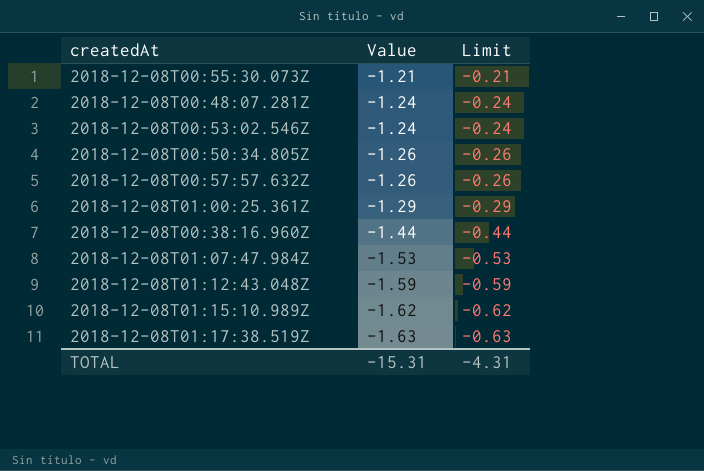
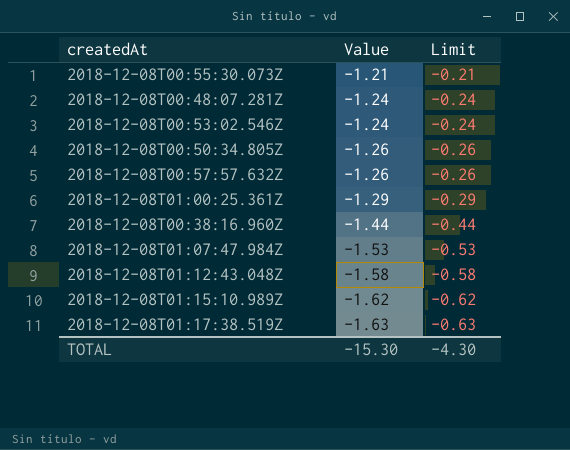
2018-12-08T01:12:43.048Z | Value: -1.59 -> -1.58
2018-12-08T01:12:43.048Z | Limit: -0.59 -> -0.58
TOTAL | Value: -15.31 -> -15.30
TOTAL | Limit: -4.31 -> -4.30

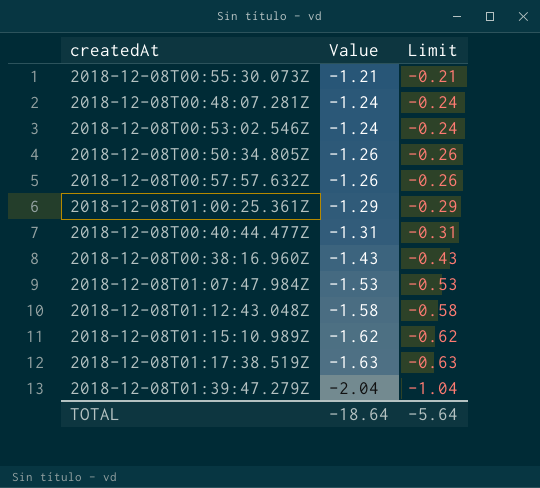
row 2018-12-08T00:40:44.477Z: none -> -1.31 | -0.31
2018-12-08T00:38:16.960Z | Value: -1.44 -> -1.43
2018-12-08T00:38:16.960Z | Limit: -0.44 -> -0.43
row 2018-12-08T01:39:47.279Z: none -> -2.04 | -1.04
TOTAL | Value: -15.30 -> -18.64
TOTAL | Limit: -4.30 -> -5.64

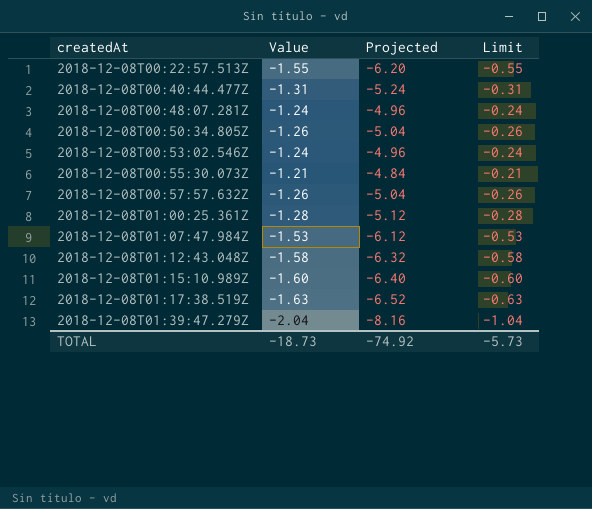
row order: Value descending -> createdAt ascending
column Projected | formula: none -> [Value] * 4
row 2018-12-08T00:38:16.960Z: -1.43 | -0.43 -> none
row 2018-12-08T00:22:57.513Z: none -> -1.55 | -6.20 | -0.55
2018-12-08T01:00:25.361Z | Value: -1.29 -> -1.28
2018-12-08T01:00:25.361Z | Limit: -0.29 -> -0.28
2018-12-08T01:15:10.989Z | Value: -1.62 -> -1.60
2018-12-08T01:15:10.989Z | Limit: -0.62 -> -0.60
TOTAL | Value: -18.64 -> -18.73
TOTAL | Limit: -5.64 -> -5.73

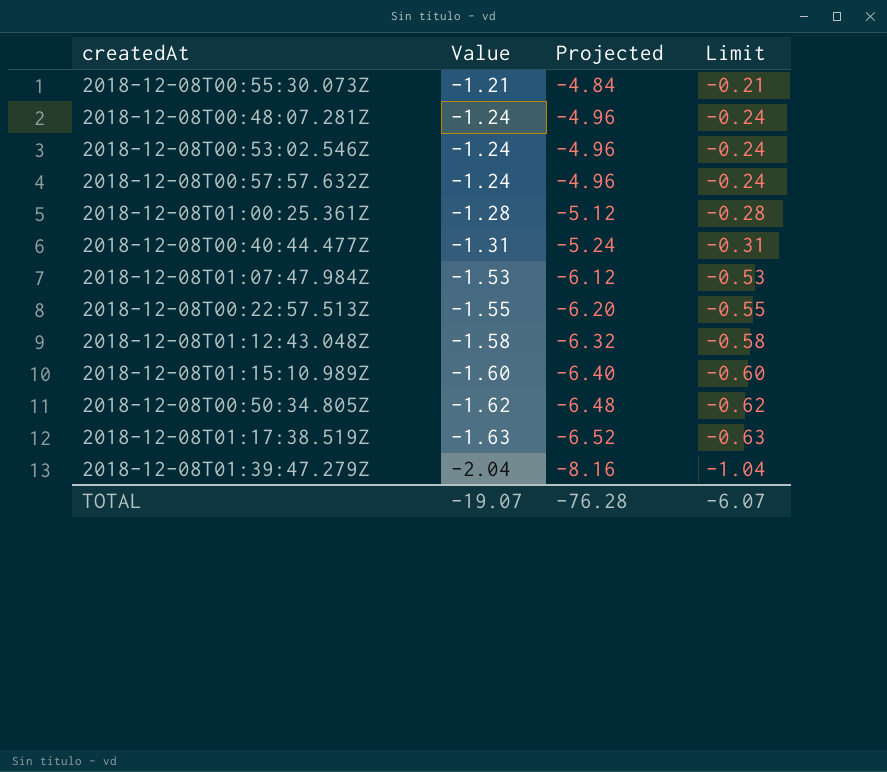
row order: createdAt ascending -> Value descending
2018-12-08T00:57:57.632Z | Value: -1.26 -> -1.24
2018-12-08T00:57:57.632Z | Projected: -5.04 -> -4.96
2018-12-08T00:57:57.632Z | Limit: -0.26 -> -0.24
2018-12-08T00:50:34.805Z | Value: -1.26 -> -1.62
2018-12-08T00:50:34.805Z | Projected: -5.04 -> -6.48
2018-12-08T00:50:34.805Z | Limit: -0.26 -> -0.62
TOTAL | Value: -18.73 -> -19.07
TOTAL | Projected: -74.92 -> -76.28
TOTAL | Limit: -5.73 -> -6.07

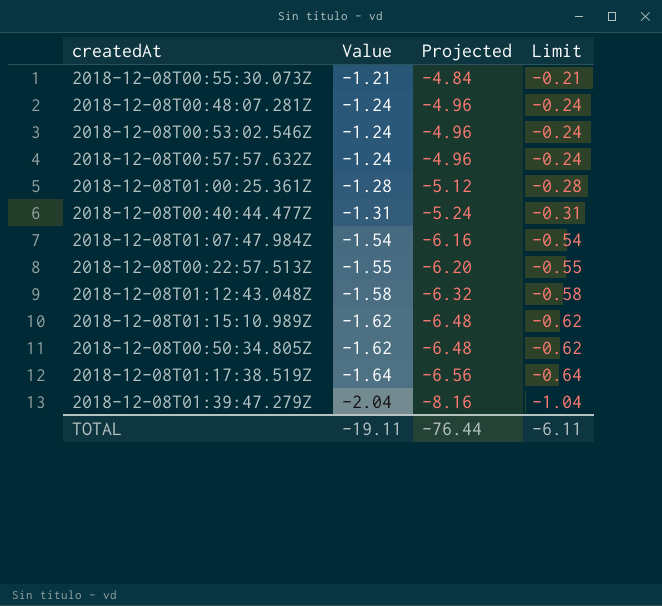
2018-12-08T01:07:47.984Z | Value: -1.53 -> -1.54
2018-12-08T01:07:47.984Z | Projected: -6.12 -> -6.16
2018-12-08T01:07:47.984Z | Limit: -0.53 -> -0.54
2018-12-08T01:15:10.989Z | Value: -1.60 -> -1.62
2018-12-08T01:15:10.989Z | Projected: -6.40 -> -6.48
2018-12-08T01:15:10.989Z | Limit: -0.60 -> -0.62
2018-12-08T01:17:38.519Z | Value: -1.63 -> -1.64
2018-12-08T01:17:38.519Z | Projected: -6.52 -> -6.56
2018-12-08T01:17:38.519Z | Limit: -0.63 -> -0.64
TOTAL | Value: -19.07 -> -19.11
TOTAL | Projected: -76.28 -> -76.44
TOTAL | Limit: -6.07 -> -6.11

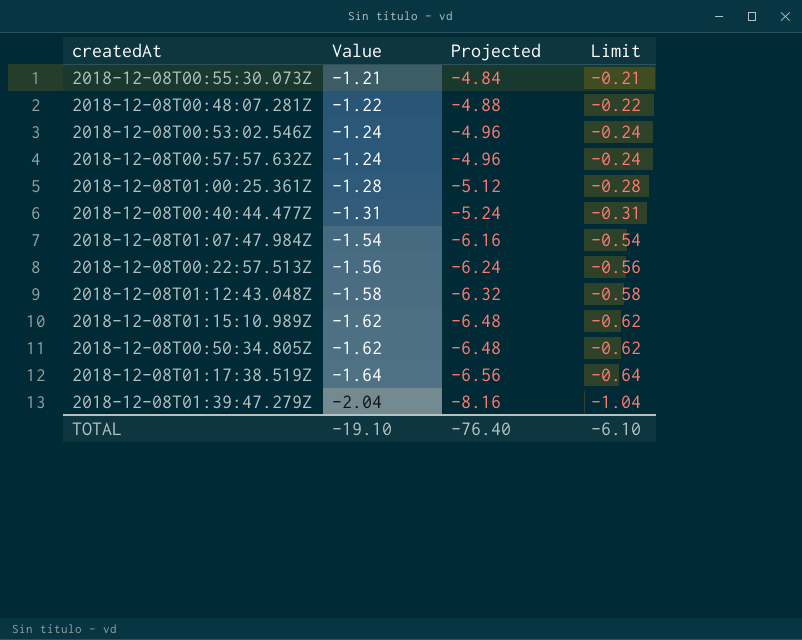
2018-12-08T00:48:07.281Z | Value: -1.24 -> -1.22
2018-12-08T00:48:07.281Z | Projected: -4.96 -> -4.88
2018-12-08T00:48:07.281Z | Limit: -0.24 -> -0.22
2018-12-08T00:22:57.513Z | Value: -1.55 -> -1.56
2018-12-08T00:22:57.513Z | Projected: -6.20 -> -6.24
2018-12-08T00:22:57.513Z | Limit: -0.55 -> -0.56
TOTAL | Value: -19.11 -> -19.10
TOTAL | Projected: -76.44 -> -76.40
TOTAL | Limit: -6.11 -> -6.10

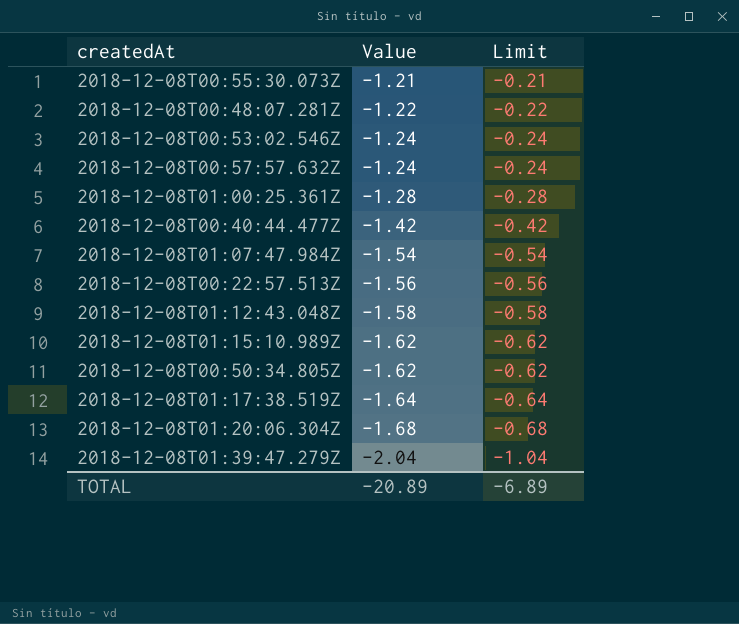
column Projected | formula: [Value] * 4 -> none
2018-12-08T00:40:44.477Z | Value: -1.31 -> -1.42
2018-12-08T00:40:44.477Z | Limit: -0.31 -> -0.42
row 2018-12-08T01:20:06.304Z: none -> -1.68 | -0.68
TOTAL | Value: -19.10 -> -20.89
TOTAL | Limit: -6.10 -> -6.89

